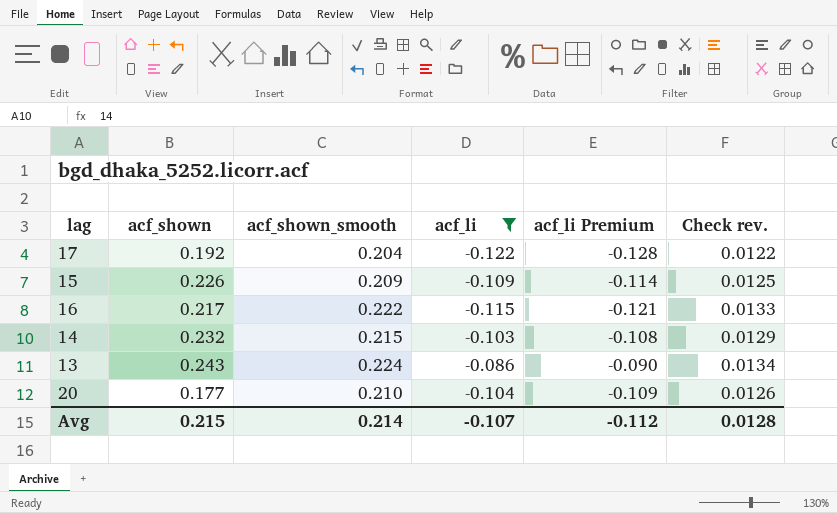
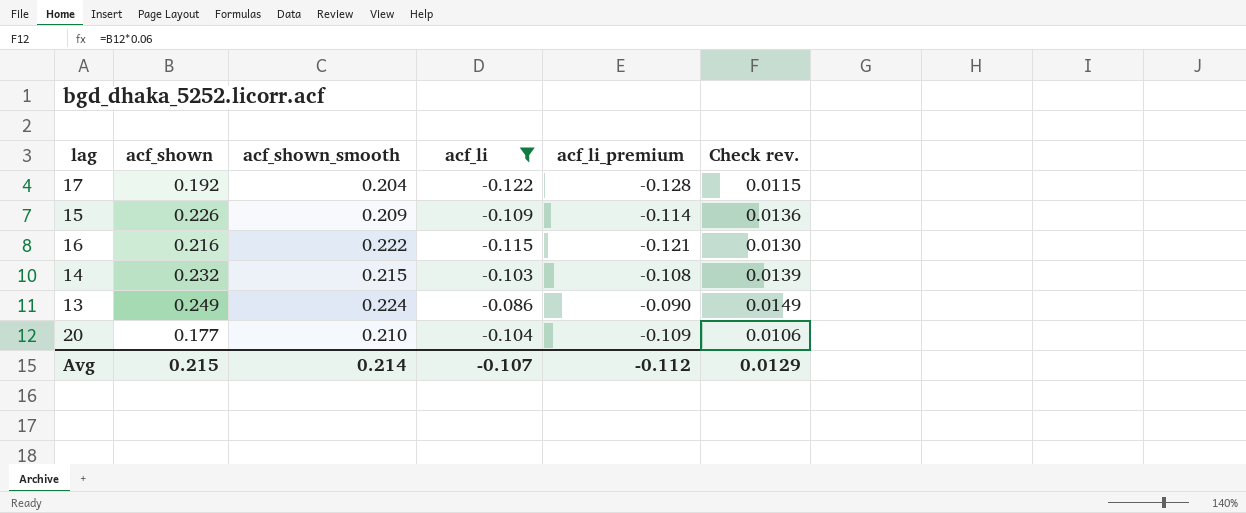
column name: acf_li Premium -> acf_li_premium
column Check rev. | formula: [acf_shown_smooth] * 0.06 -> [acf_shown] * 0.06
16 | acf_shown: 0.217 -> 0.216
13 | acf_shown: 0.243 -> 0.249
Avg | Check rev.: 0.0128 -> 0.0129

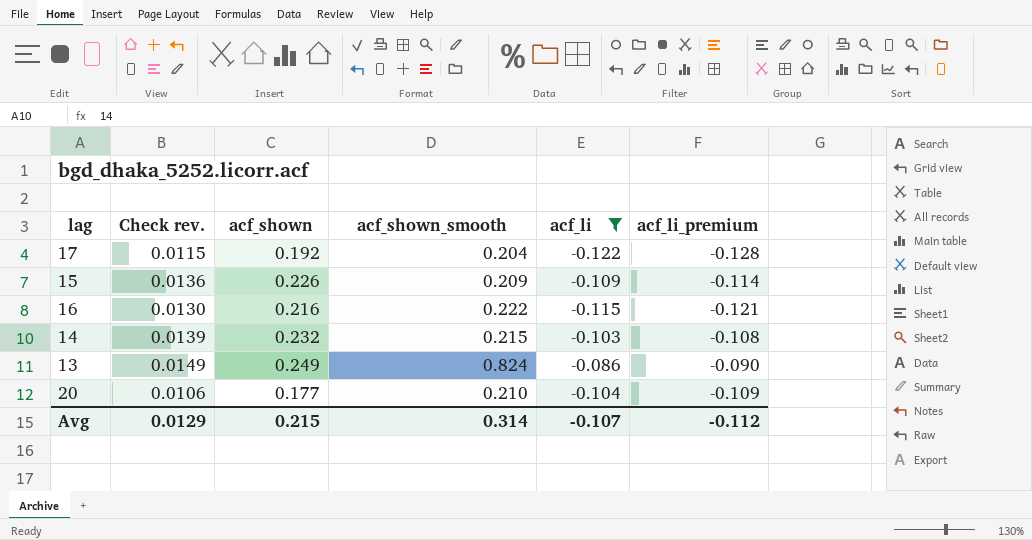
column Check rev. | position: 6 -> 2
13 | acf_shown_smooth: 0.224 -> 0.824
Avg | acf_shown_smooth: 0.214 -> 0.314

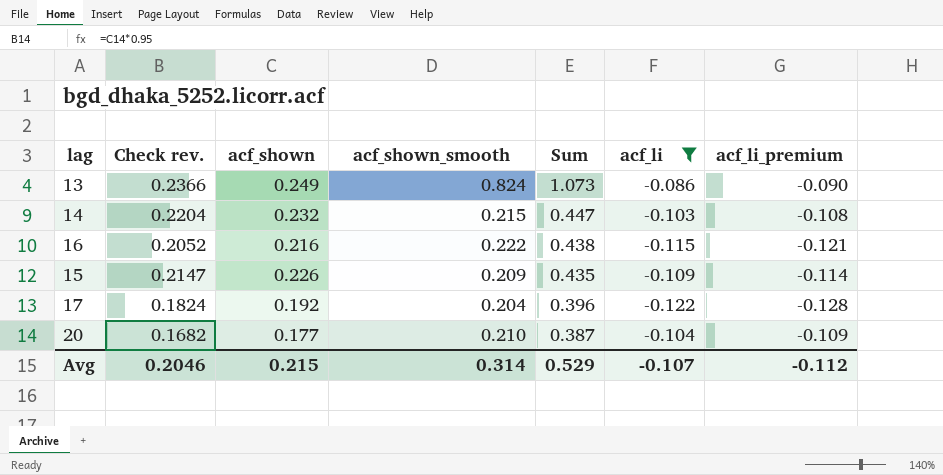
row order: none -> Sum descending
column Check rev. | formula: [acf_shown] * 0.06 -> [acf_shown] * 0.95
column Sum | formula: none -> [acf_shown] + [acf_shown_smooth]
Avg | Check rev.: 0.0129 -> 0.2046

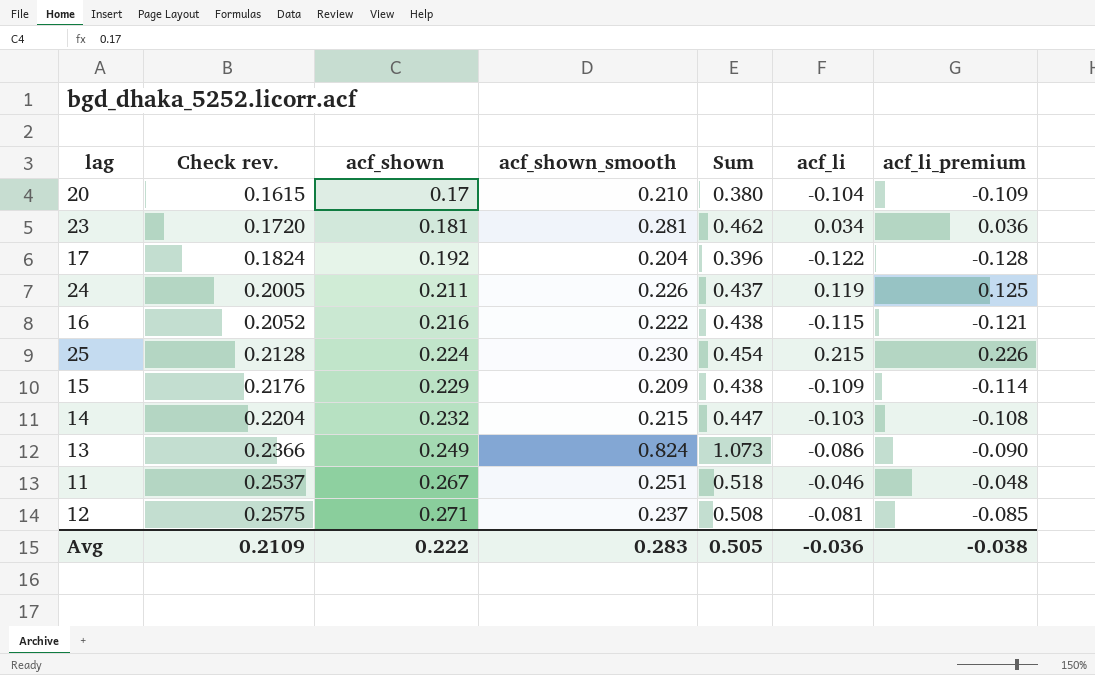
filter: acf_li <= -0.086 -> none
row order: Sum descending -> Check rev. ascending
20 | Check rev.: 0.1682 -> 0.1615
20 | acf_shown: 0.177 -> 0.17
20 | Sum: 0.387 -> 0.380
15 | Check rev.: 0.2147 -> 0.2176
15 | acf_shown: 0.226 -> 0.229
15 | Sum: 0.435 -> 0.438
Avg | Check rev.: 0.2046 -> 0.2109
Avg | acf_shown: 0.215 -> 0.222
Avg | acf_shown_smooth: 0.314 -> 0.283
Avg | Sum: 0.529 -> 0.505
Avg | acf_li: -0.107 -> -0.036
Avg | acf_li_premium: -0.112 -> -0.038

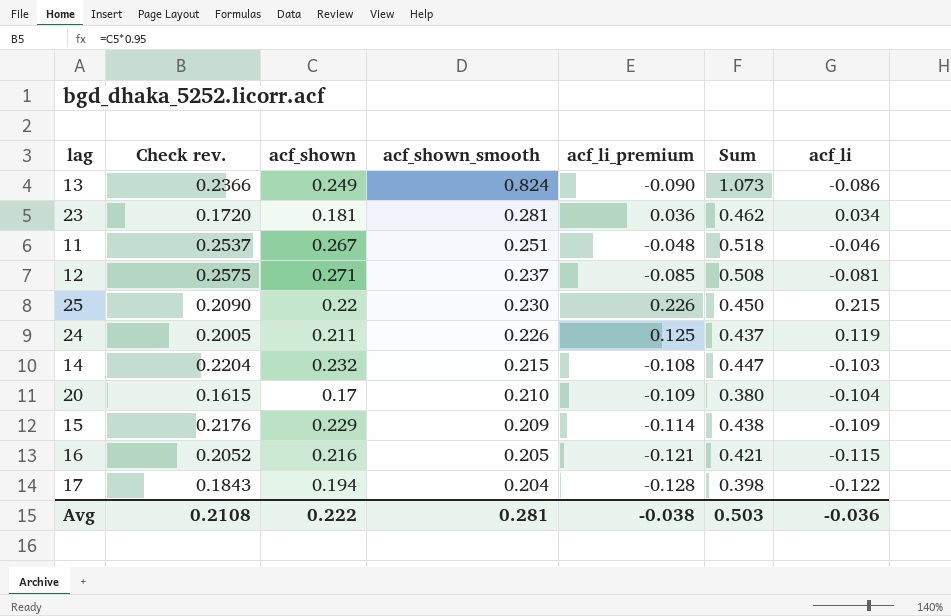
row order: Check rev. ascending -> acf_shown_smooth descending
column acf_li_premium | position: 7 -> 5
25 | Check rev.: 0.2128 -> 0.2090
25 | acf_shown: 0.224 -> 0.22
25 | Sum: 0.454 -> 0.450
16 | acf_shown_smooth: 0.222 -> 0.205
16 | Sum: 0.438 -> 0.421
17 | Check rev.: 0.1824 -> 0.1843
17 | acf_shown: 0.192 -> 0.194
17 | Sum: 0.396 -> 0.398
Avg | Check rev.: 0.2109 -> 0.2108
Avg | acf_shown_smooth: 0.283 -> 0.281
Avg | Sum: 0.505 -> 0.503

